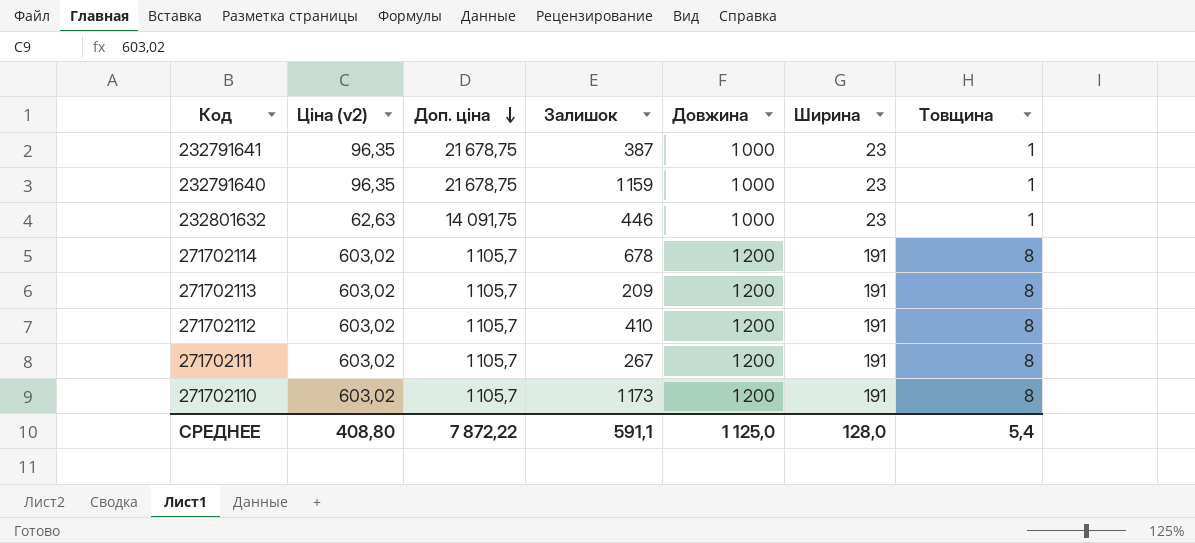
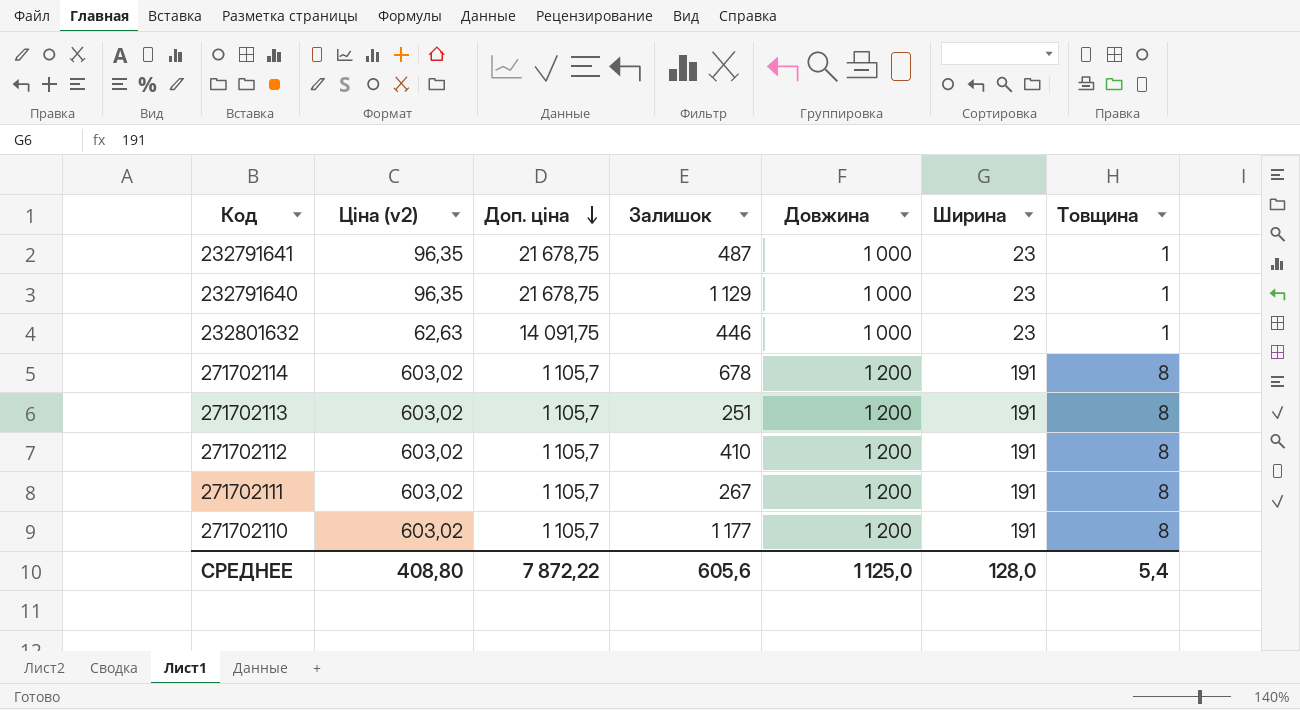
232791641 | Залишок: 387 -> 487
232791640 | Залишок: 1 159 -> 1 129
271702113 | Залишок: 209 -> 251
271702110 | Залишок: 1 173 -> 1 177
СРЕДНЕЕ | Залишок: 591,1 -> 605,6

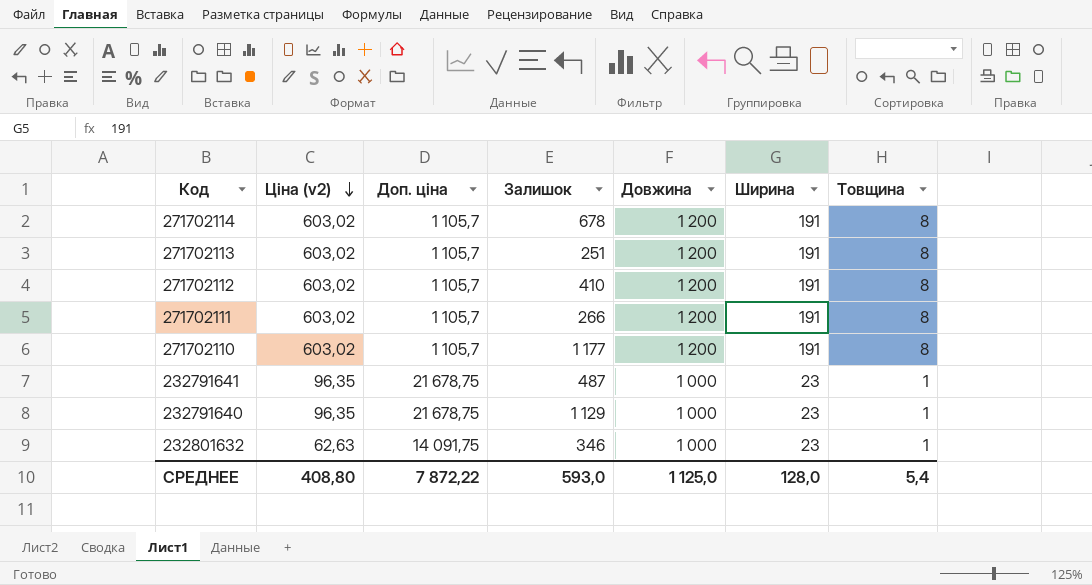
row order: Доп. ціна descending -> Ціна (v2) descending
271702111 | Залишок: 267 -> 266
232801632 | Залишок: 446 -> 346
СРЕДНЕЕ | Залишок: 605,6 -> 593,0

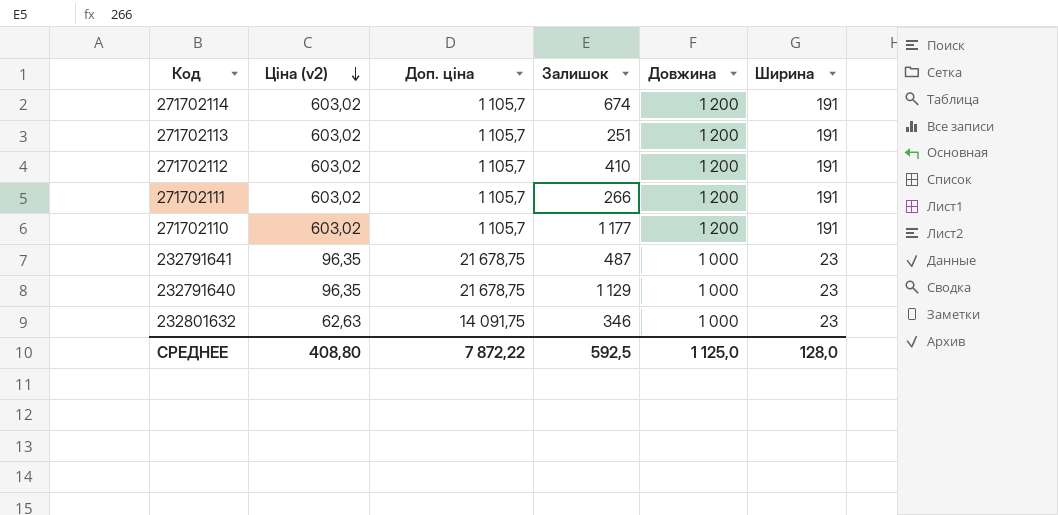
column Товщина | position: 7 -> none
271702114 | Залишок: 678 -> 674
СРЕДНЕЕ | Залишок: 593,0 -> 592,5

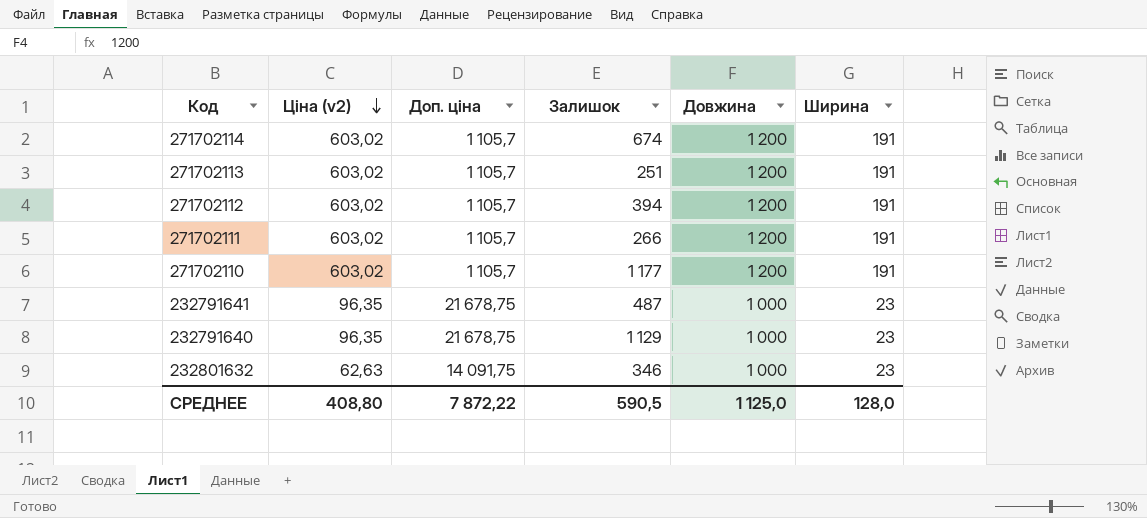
271702112 | Залишок: 410 -> 394
СРЕДНЕЕ | Залишок: 592,5 -> 590,5

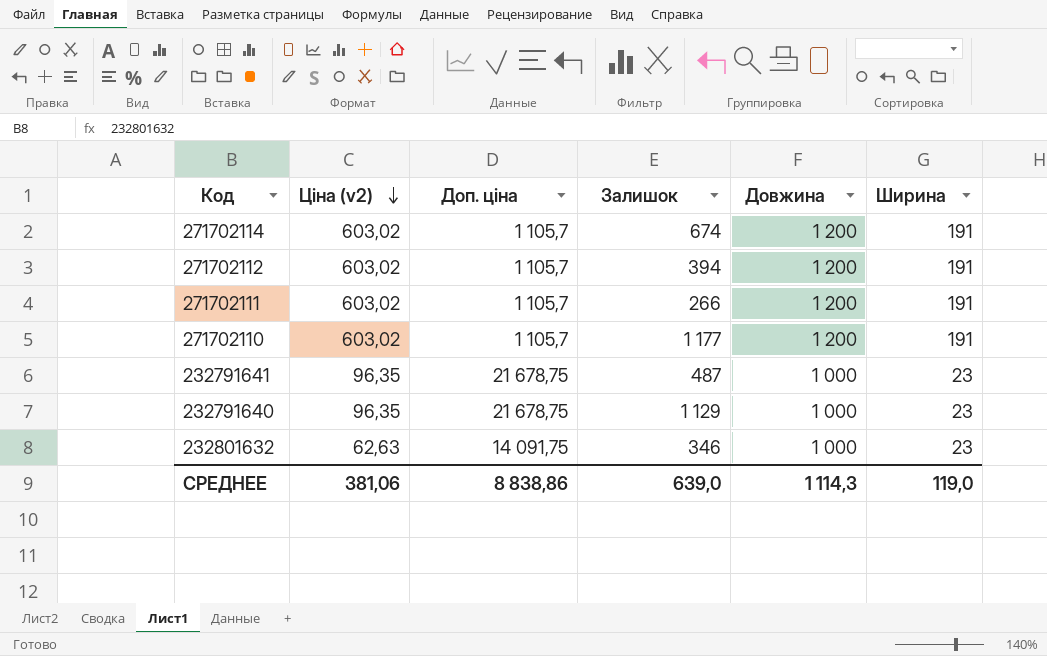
row 271702113: 603,02 | 1 105,7 | 251 | 1 200 | 191 -> none
СРЕДНЕЕ | Ціна (v2): 408,80 -> 381,06
СРЕДНЕЕ | Доп. ціна: 7 872,22 -> 8 838,86
СРЕДНЕЕ | Залишок: 590,5 -> 639,0
СРЕДНЕЕ | Довжина: 1 125,0 -> 1 114,3
СРЕДНЕЕ | Ширина: 128,0 -> 119,0

